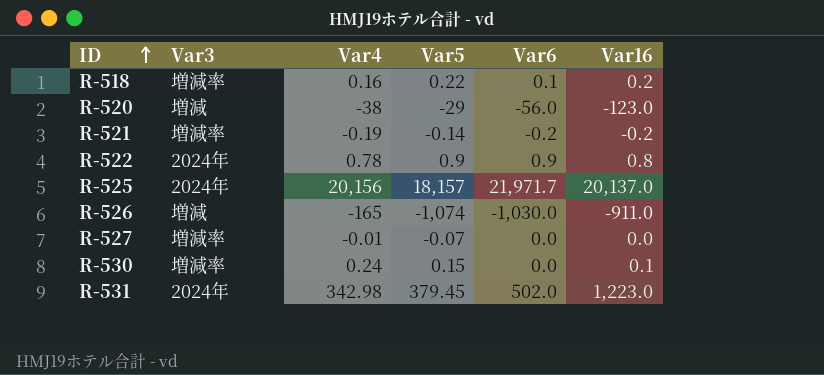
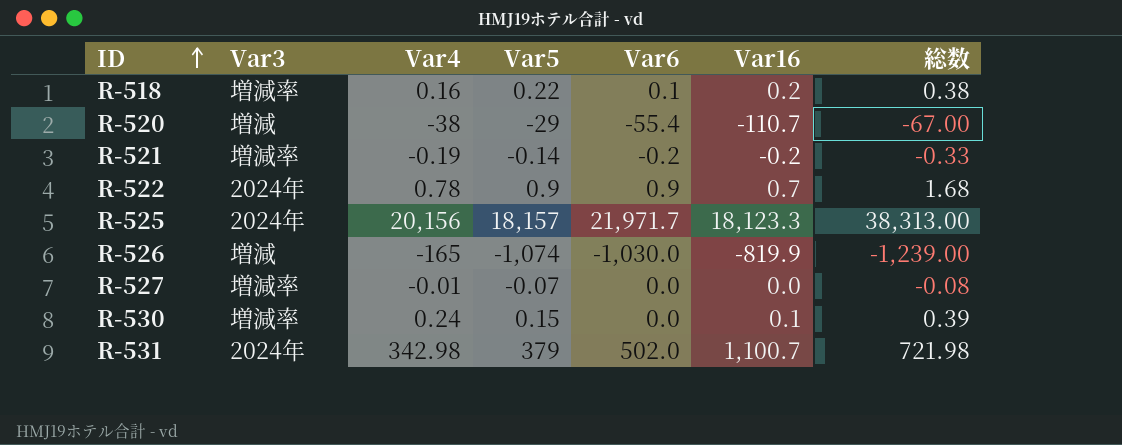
column 総数 | formula: none -> [Var4] + [Var5]
R-520 | Var6: -56.0 -> -55.4
R-520 | Var16: -123.0 -> -110.7
R-522 | Var16: 0.8 -> 0.7
R-525 | Var16: 20,137.0 -> 18,123.3
R-526 | Var16: -911.0 -> -819.9
R-531 | Var5: 379.45 -> 379
R-531 | Var16: 1,223.0 -> 1,100.7

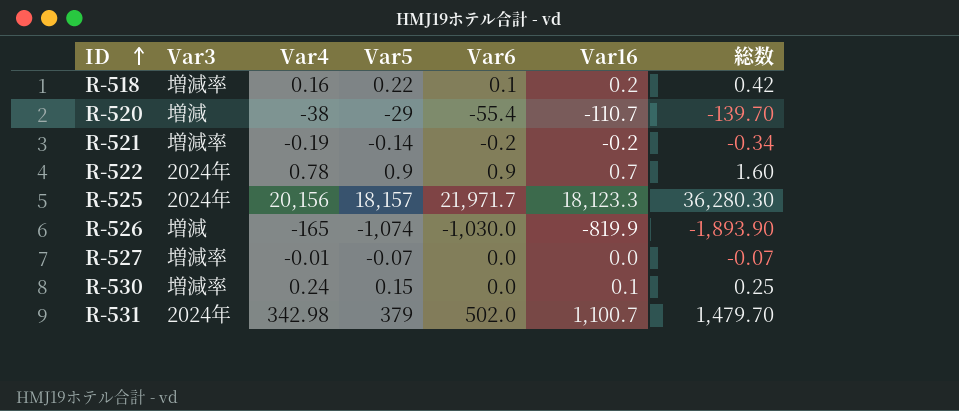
column 総数 | formula: [Var4] + [Var5] -> [Var5] + [Var16]

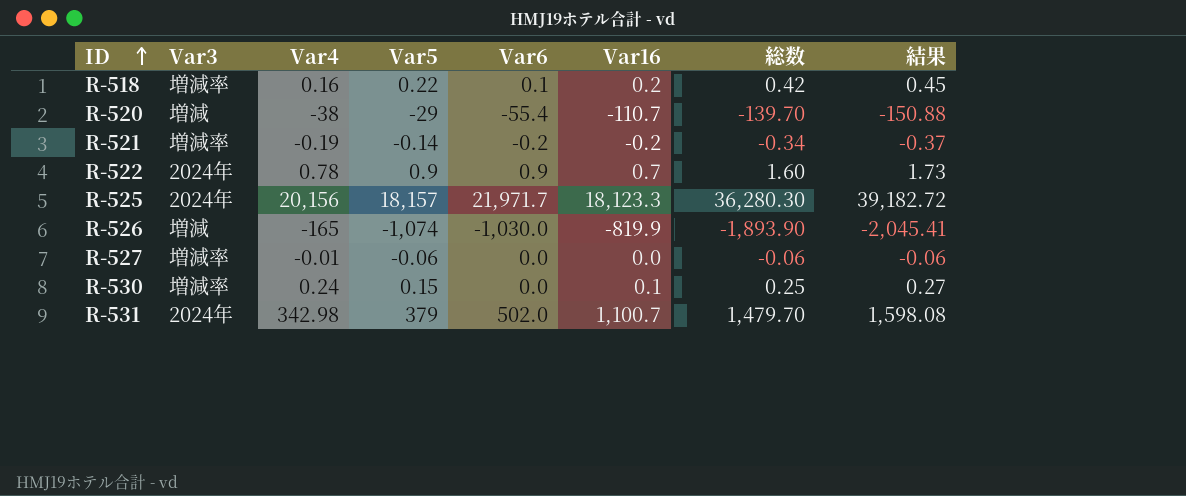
column 結果 | formula: none -> [総数] * 1.08
R-527 | Var5: -0.07 -> -0.06
R-527 | 総数: -0.07 -> -0.06

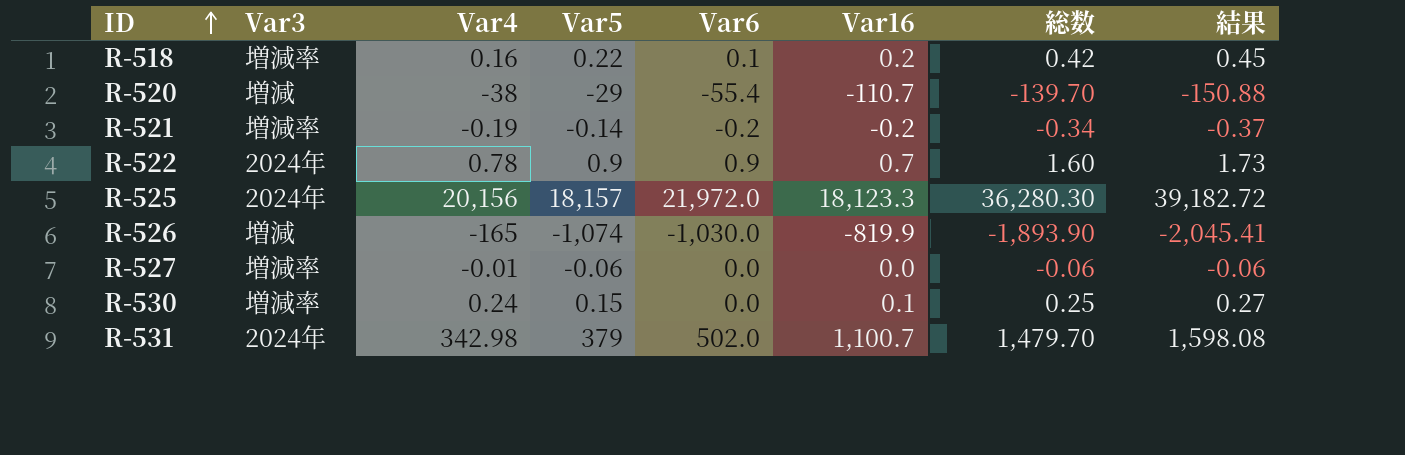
R-525 | Var6: 21,971.7 -> 21,972.0

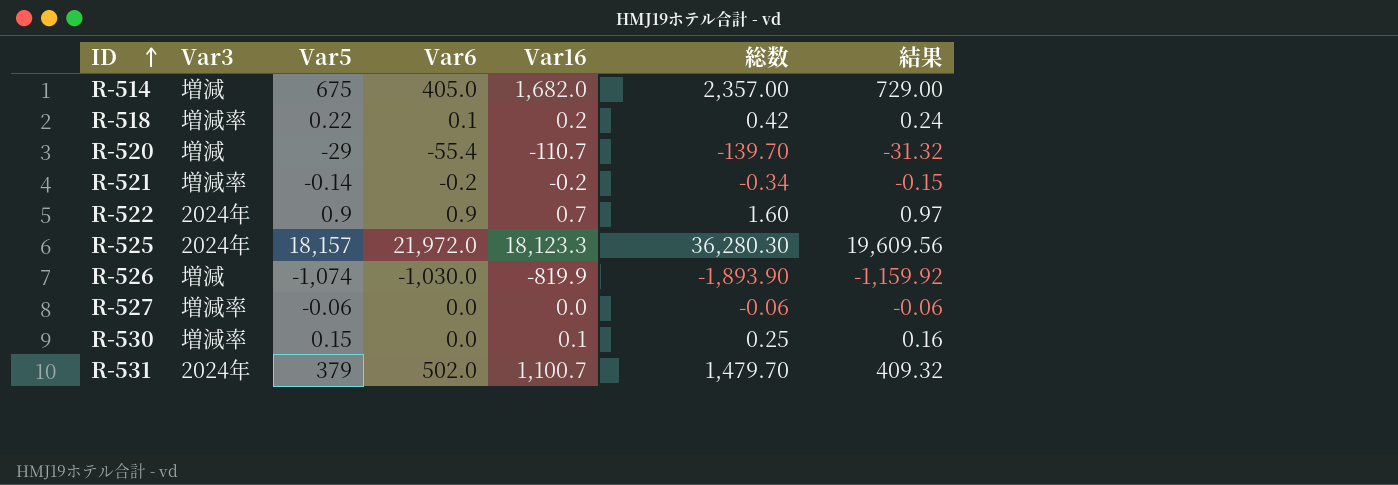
column Var4 | position: 3 -> none
column 結果 | formula: [総数] * 1.08 -> [Var5] * 1.08
row R-514: none -> 増減 | 675 | 405.0 | 1,682.0 | 2,357.00 | 729.00

